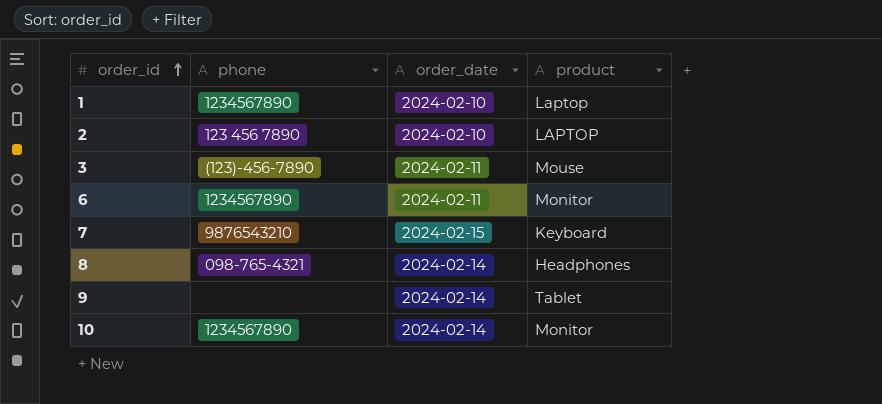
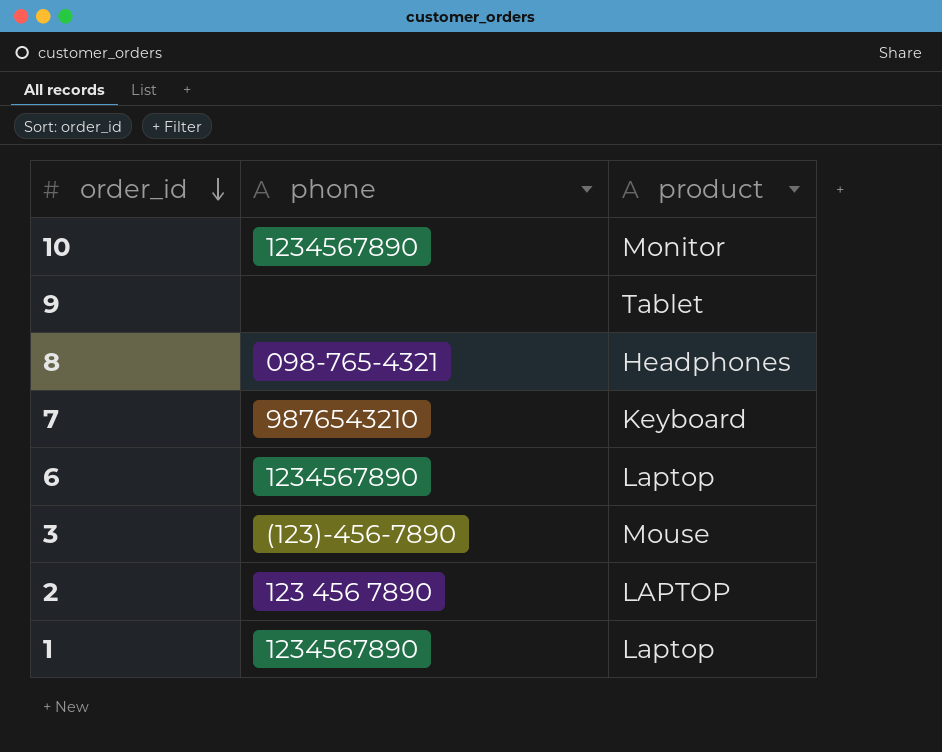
row order: order_id ascending -> order_id descending
column order_date | position: 3 -> none
6 | product: Monitor -> Laptop

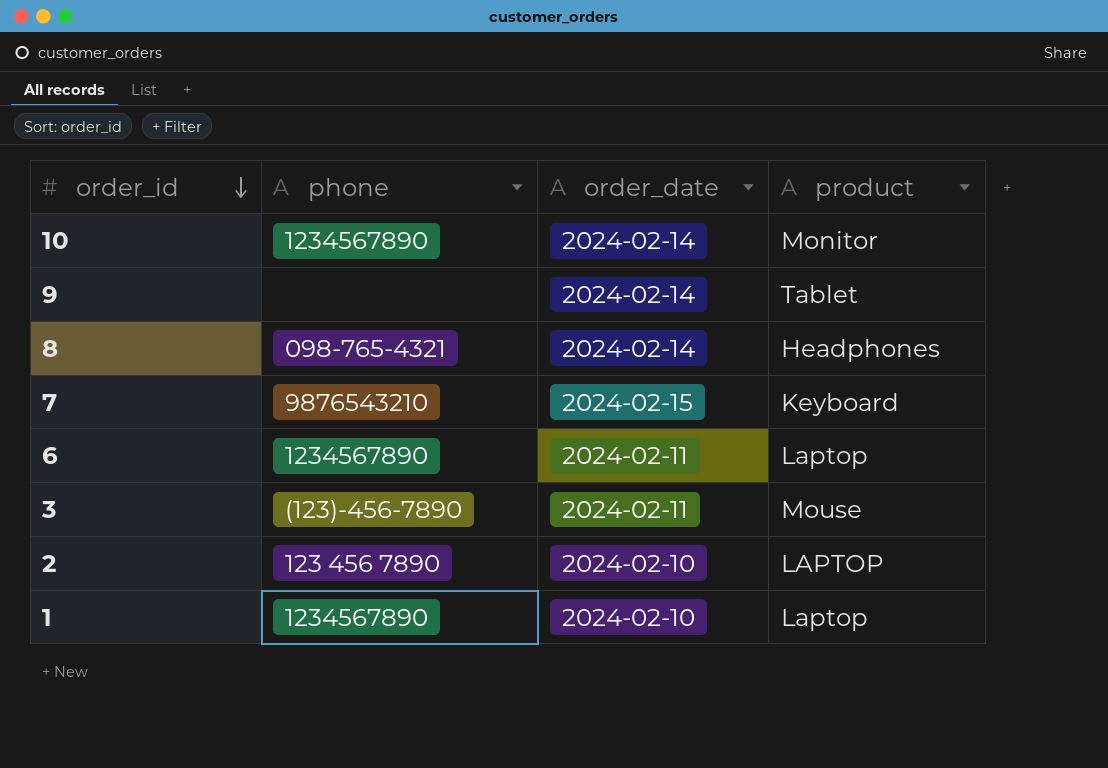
column order_date | position: none -> 3

